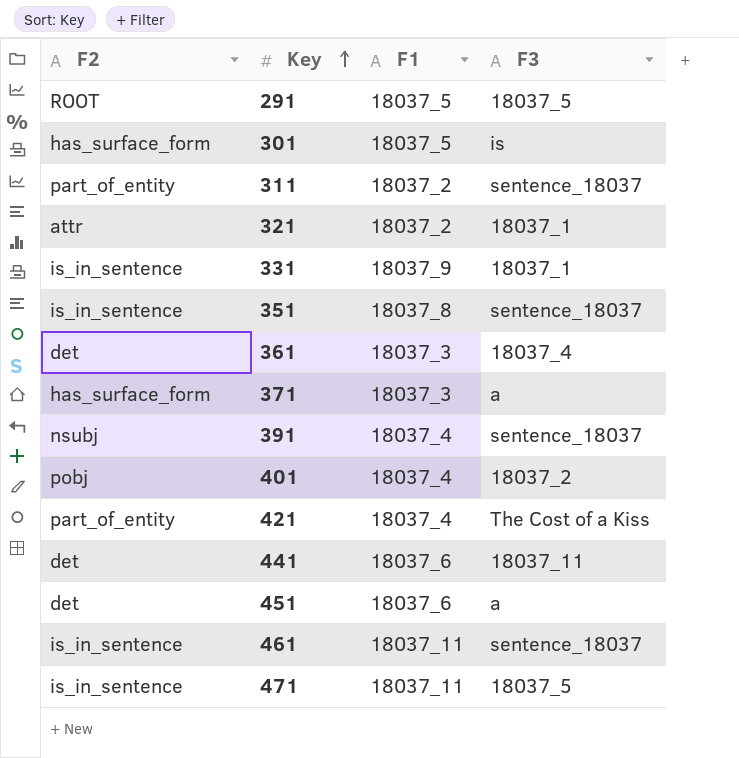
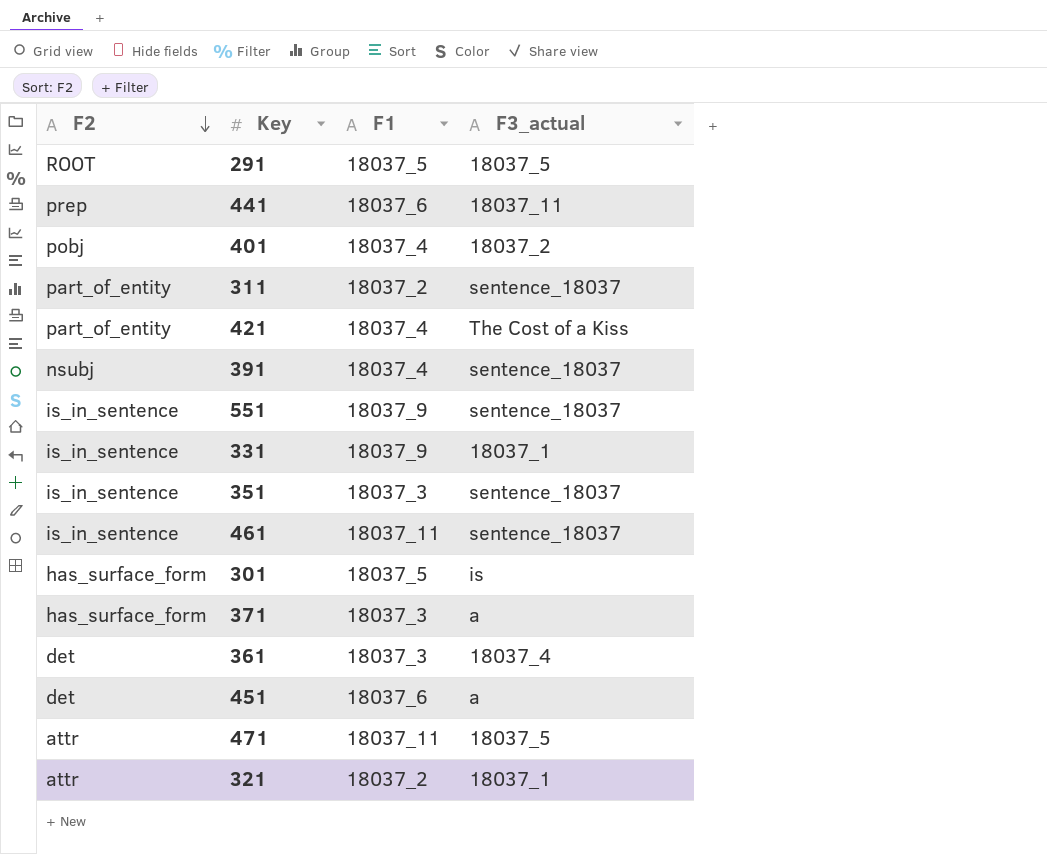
row order: Key ascending -> F2 descending
column name: F3 -> F3_actual
441 | F2: det -> prep
row 551: none -> is_in_sentence | 18037_9 | sentence_18037
351 | F1: 18037_8 -> 18037_3
471 | F2: is_in_sentence -> attr

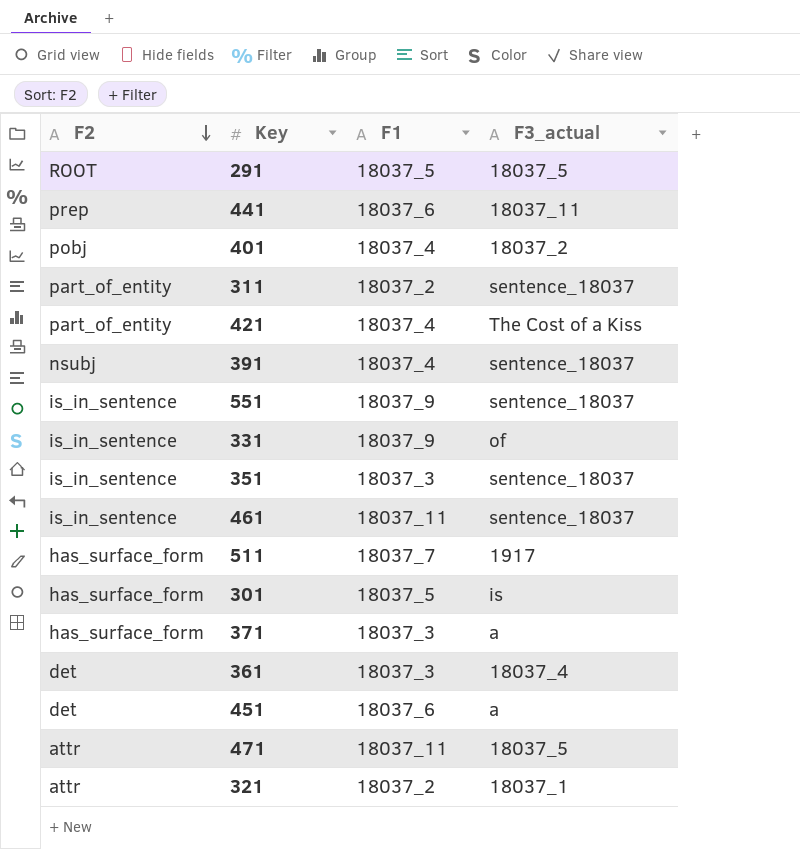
331 | F3_actual: 18037_1 -> of
row 511: none -> has_surface_form | 18037_7 | 1917

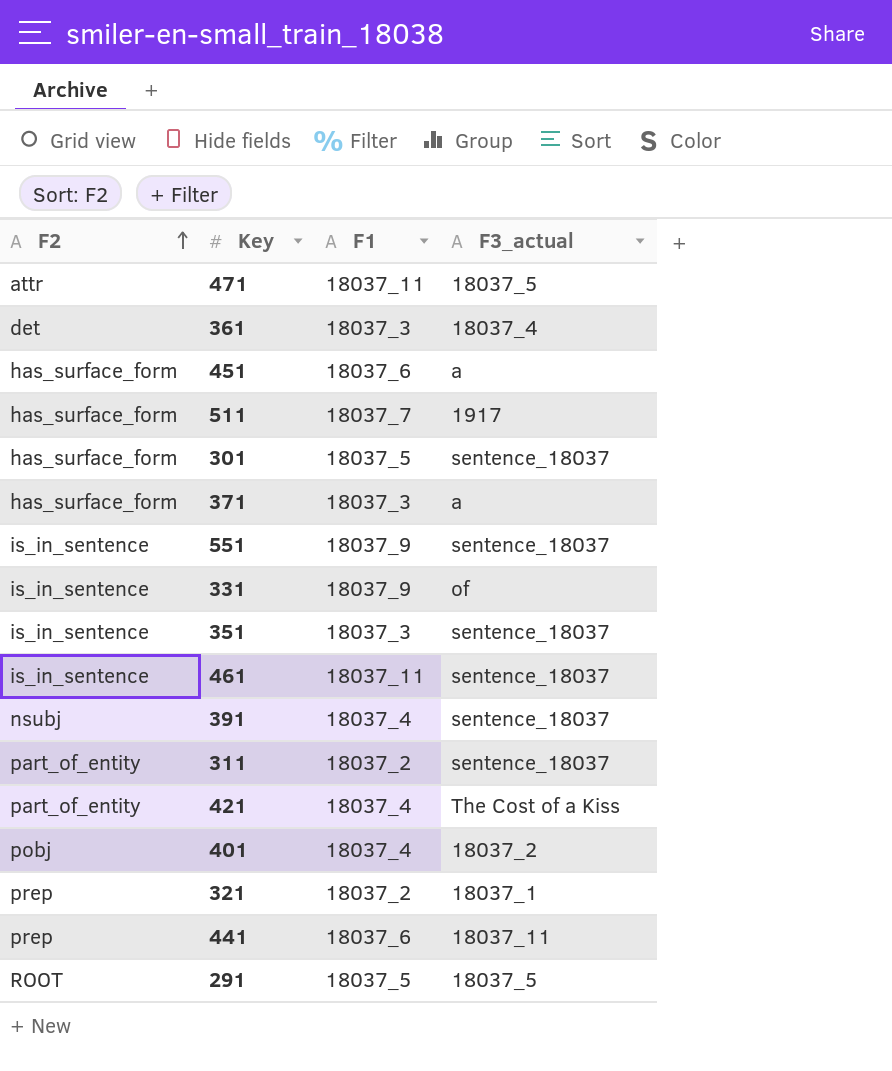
row order: F2 descending -> F2 ascending
451 | F2: det -> has_surface_form
301 | F3_actual: is -> sentence_18037
321 | F2: attr -> prep

